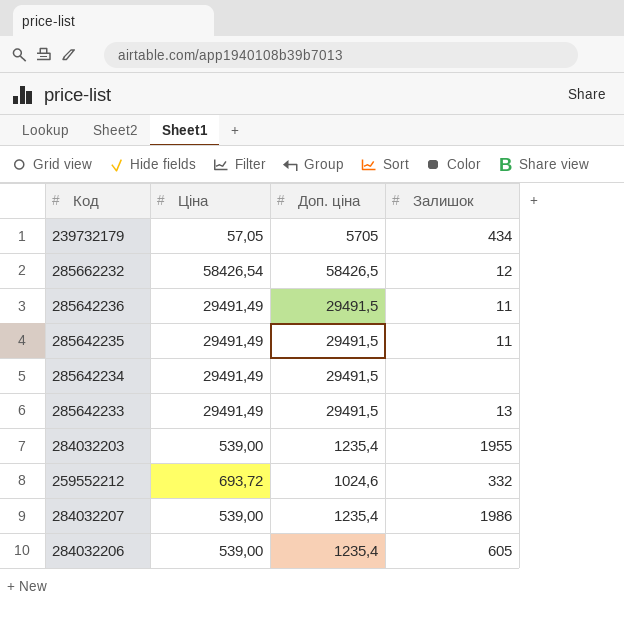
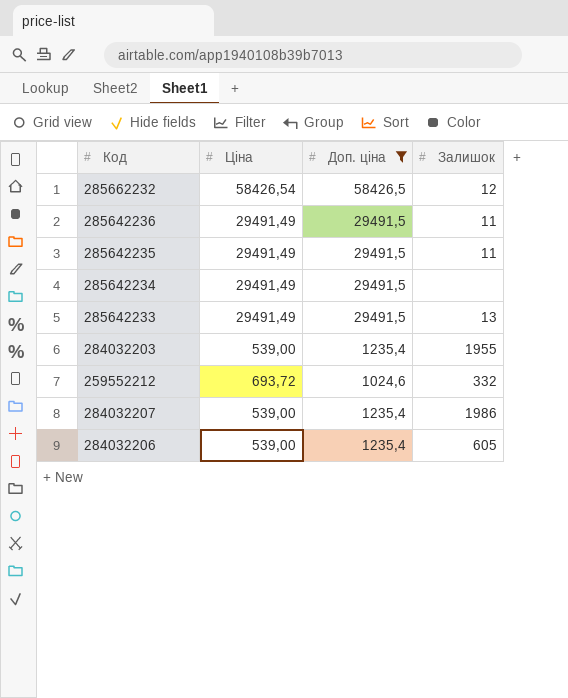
filter: none -> Доп. ціна != 5705

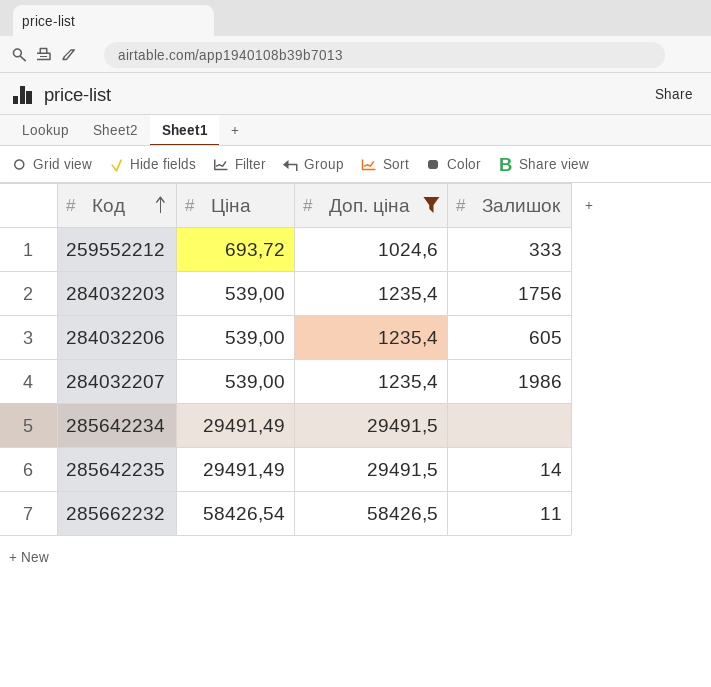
row order: none -> Код ascending
row 285642236: 29491,49 | 29491,5 | 11 -> none
row 285642233: 29491,49 | 29491,5 | 13 -> none
259552212 | Залишок: 332 -> 333
284032203 | Залишок: 1955 -> 1756
285642235 | Залишок: 11 -> 14
285662232 | Залишок: 12 -> 11

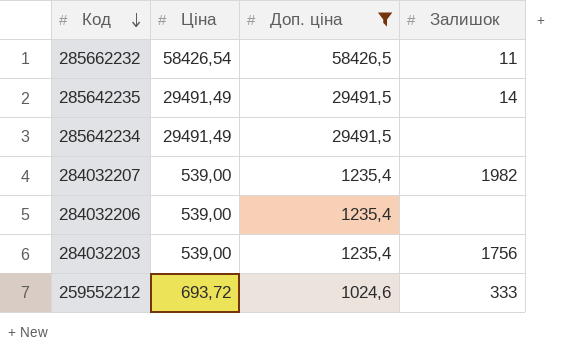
row order: Код ascending -> Код descending
284032207 | Залишок: 1986 -> 1982
284032206 | Залишок: 605 -> none

